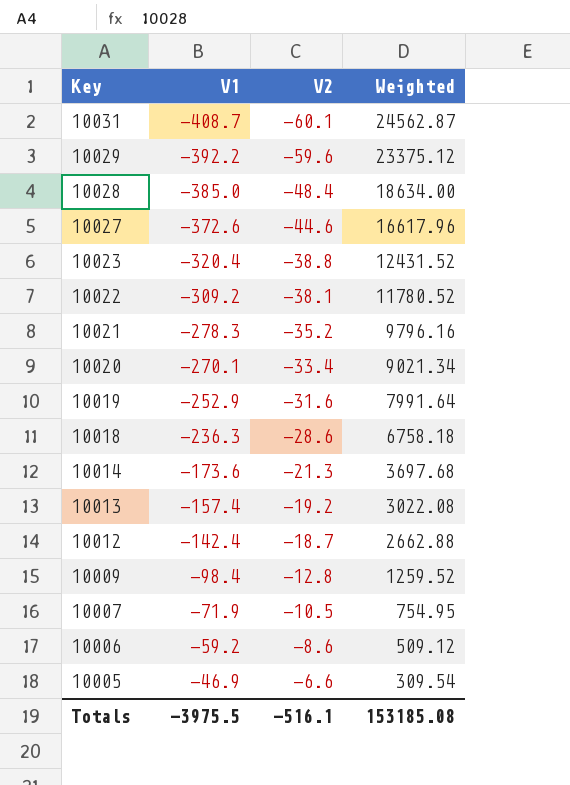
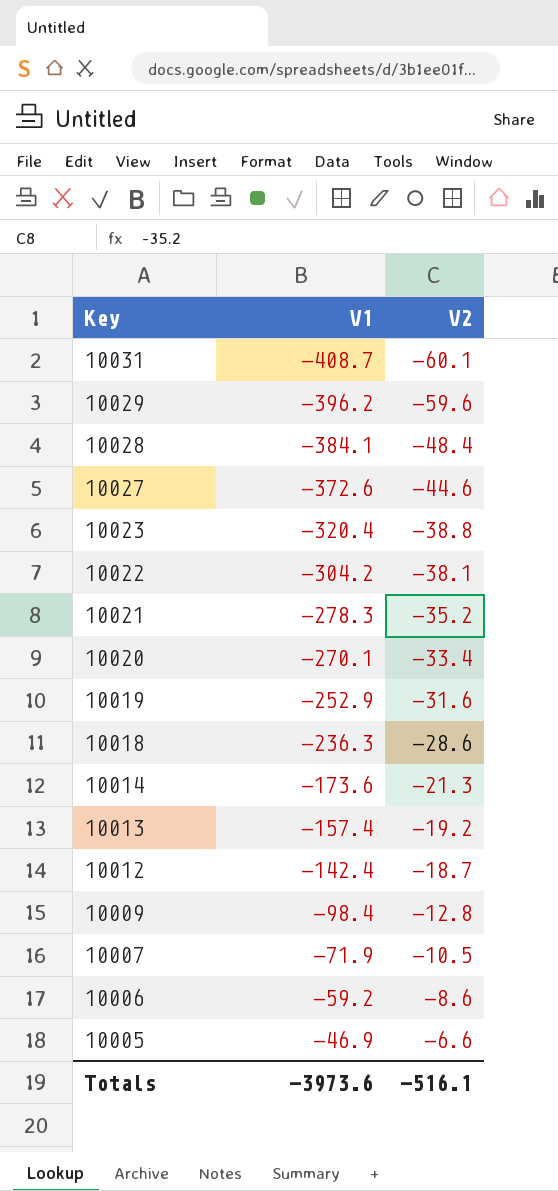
column Weighted | formula: [V1] * [V2] -> none
10029 | V1: -392.2 -> -396.2
10028 | V1: -385.0 -> -384.1
10022 | V1: -309.2 -> -304.2
Totals | V1: -3975.5 -> -3973.6

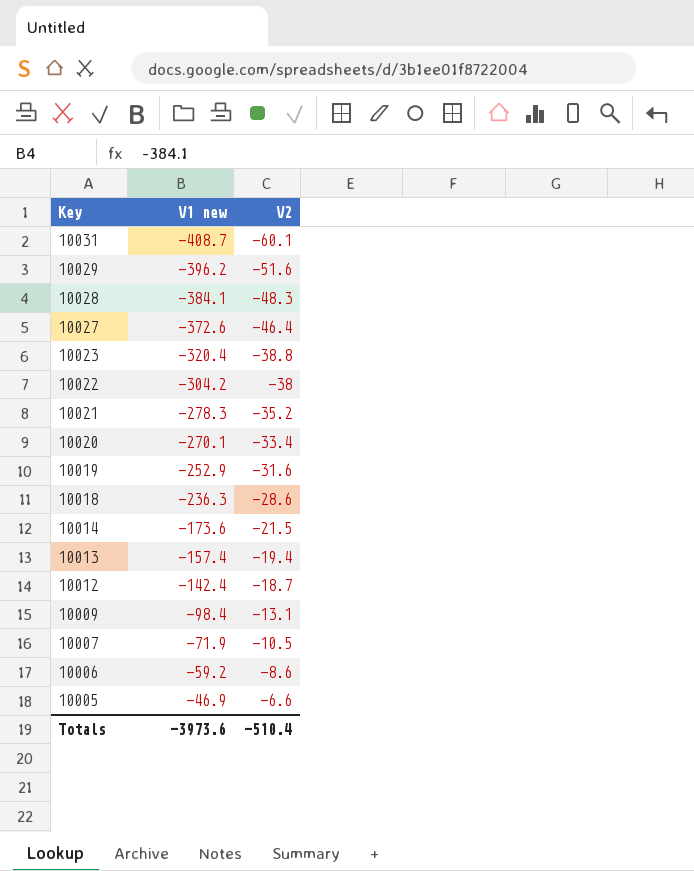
column name: V1 -> V1 new
10029 | V2: -59.6 -> -51.6
10028 | V2: -48.4 -> -48.3
10027 | V2: -44.6 -> -46.4
10022 | V2: -38.1 -> -38
10014 | V2: -21.3 -> -21.5
10013 | V2: -19.2 -> -19.4
10009 | V2: -12.8 -> -13.1
Totals | V2: -516.1 -> -510.4

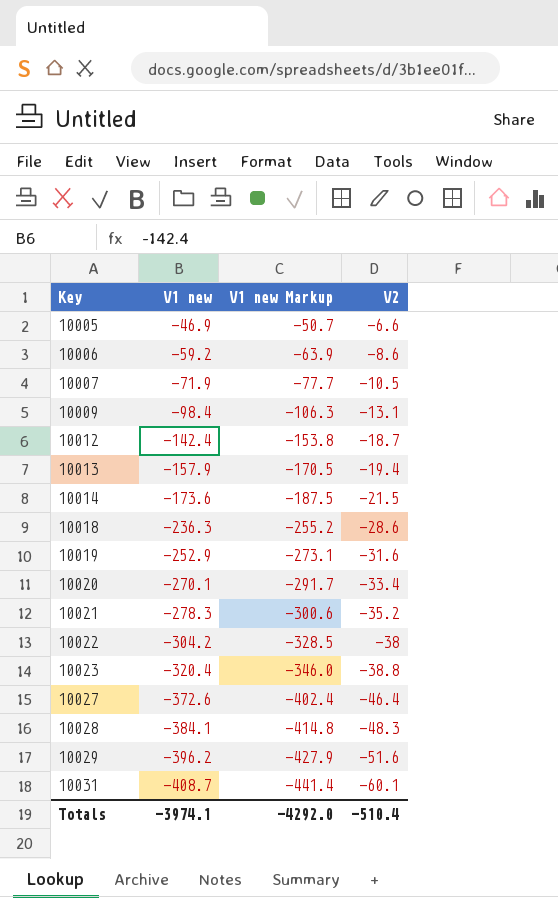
row order: Key descending -> Key ascending
column V1 new Markup | formula: none -> [V1 new] * 1.08
10013 | V1 new: -157.4 -> -157.9
Totals | V1 new: -3973.6 -> -3974.1

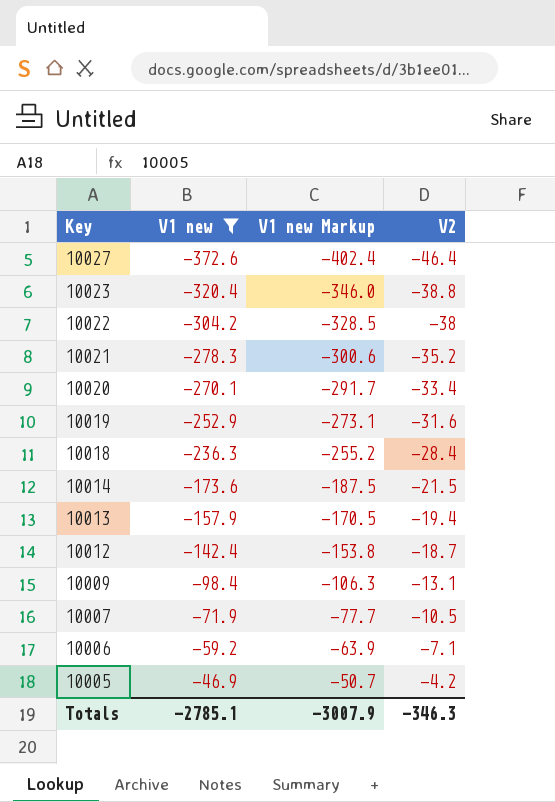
filter: none -> V1 new >= -372.6
row order: Key ascending -> Key descending
10018 | V2: -28.6 -> -28.4
10006 | V2: -8.6 -> -7.1
10005 | V2: -6.6 -> -4.2
Totals | V1 new: -3974.1 -> -2785.1
Totals | V1 new Markup: -4292.0 -> -3007.9
Totals | V2: -510.4 -> -346.3

